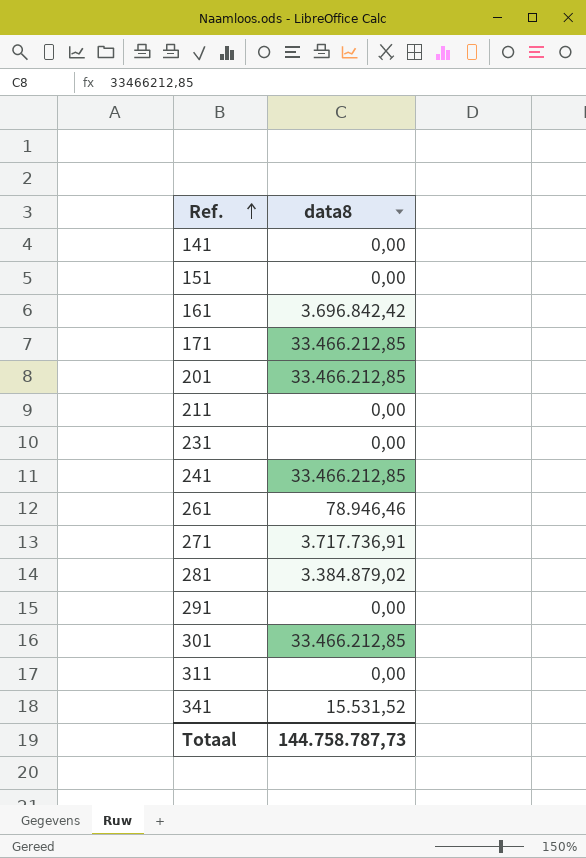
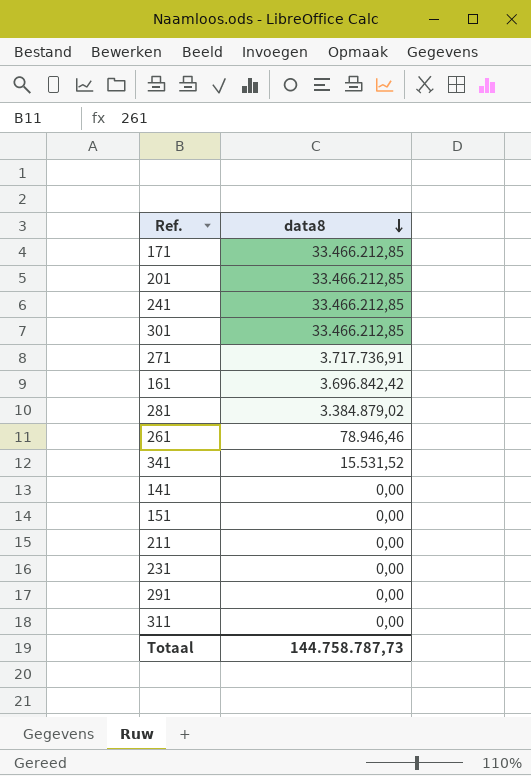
row order: Ref. ascending -> data8 descending

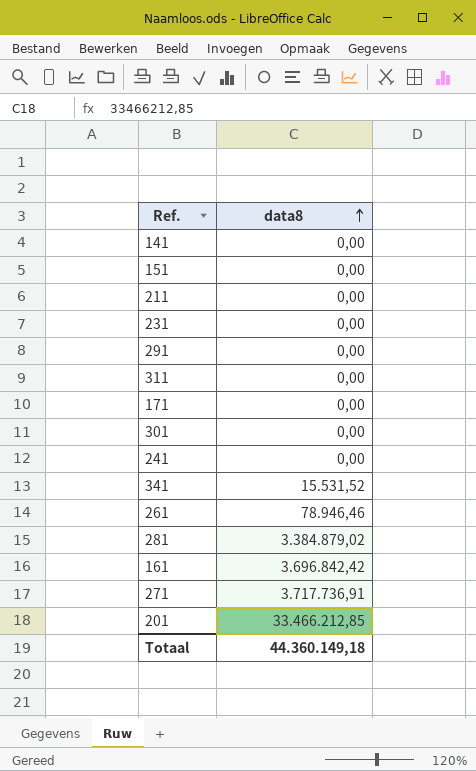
row order: data8 descending -> data8 ascending
171 | data8: 33.466.212,85 -> 0,00
301 | data8: 33.466.212,85 -> 0,00
241 | data8: 33.466.212,85 -> 0,00
Totaal | data8: 144.758.787,73 -> 44.360.149,18

